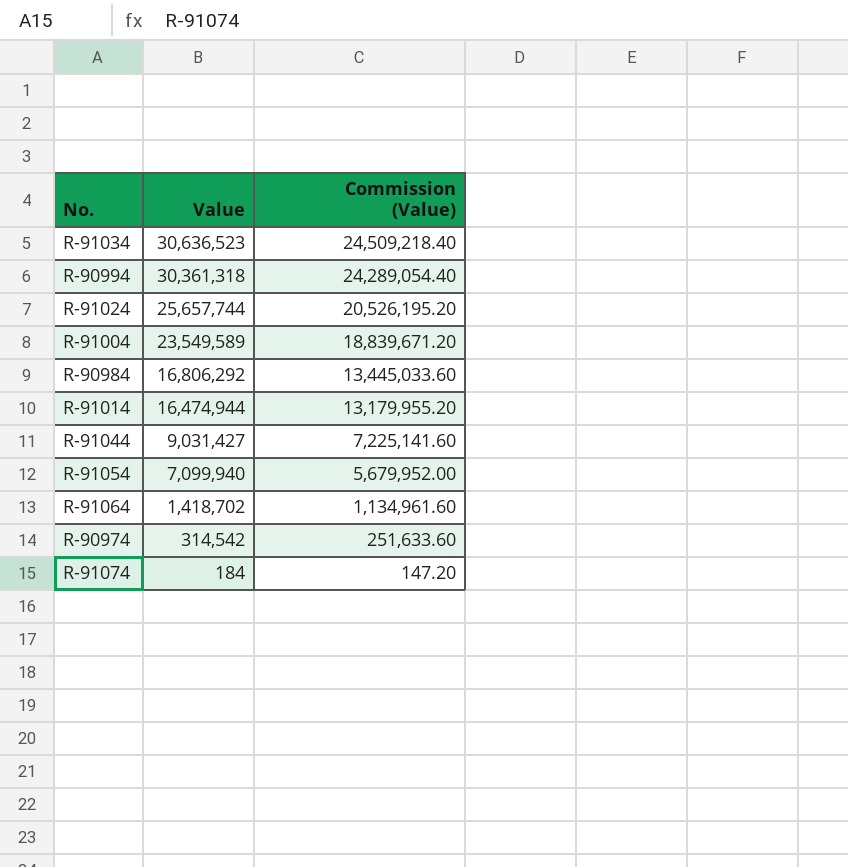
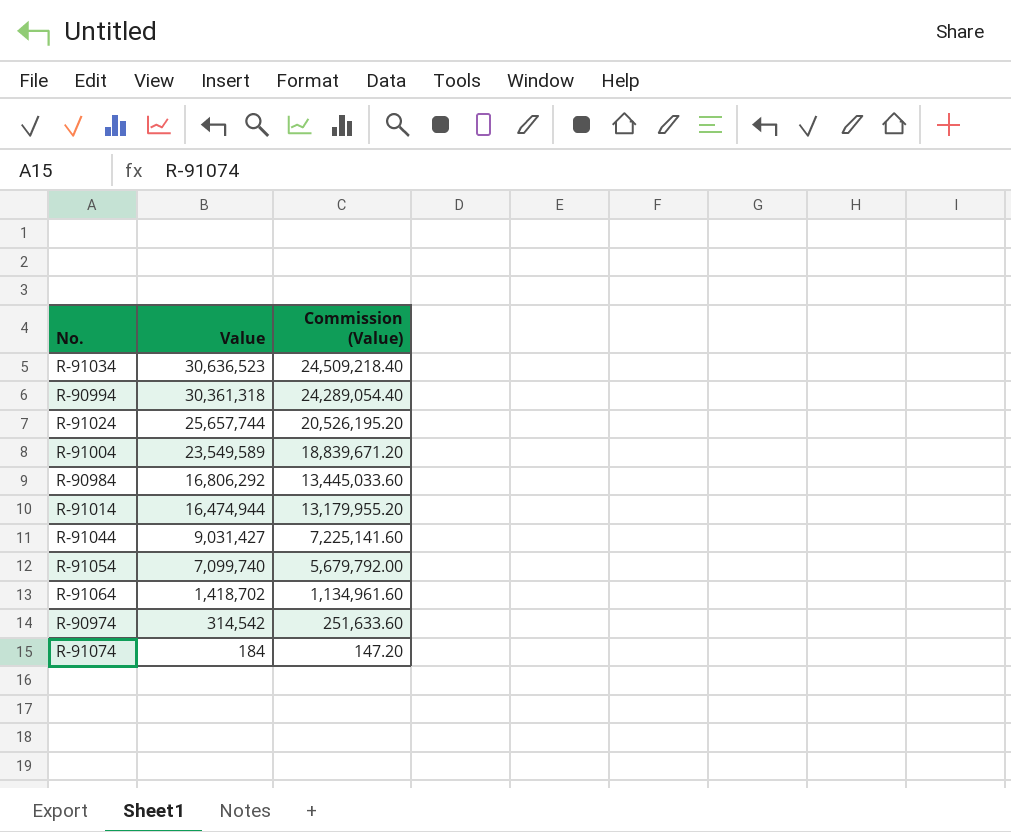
R-91054 | Value: 7,099,940 -> 7,099,740
R-91054 | Commission (Value): 5,679,952.00 -> 5,679,792.00

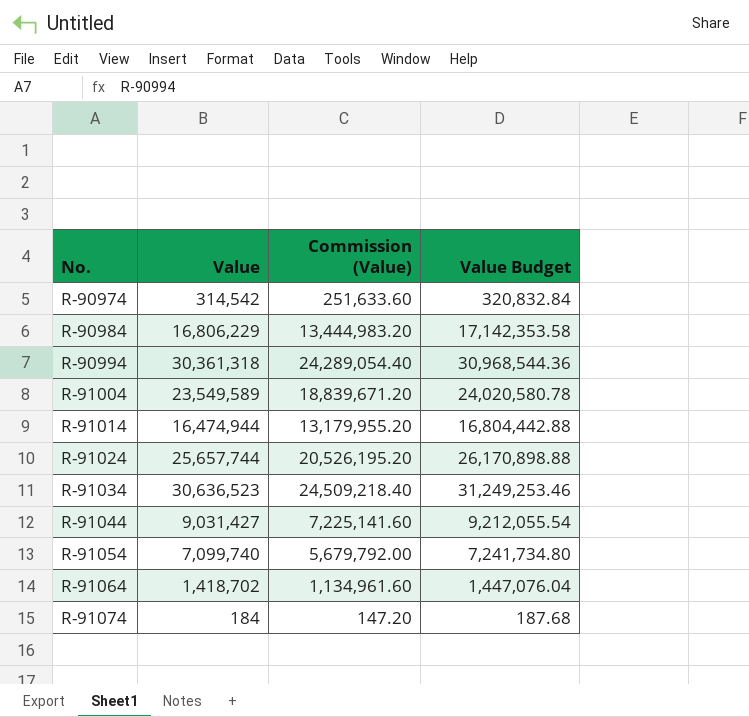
row order: Value descending -> No. ascending
column Value Budget | formula: none -> [Value] * 1.02
R-90984 | Value: 16,806,292 -> 16,806,229
R-90984 | Commission (Value): 13,445,033.60 -> 13,444,983.20

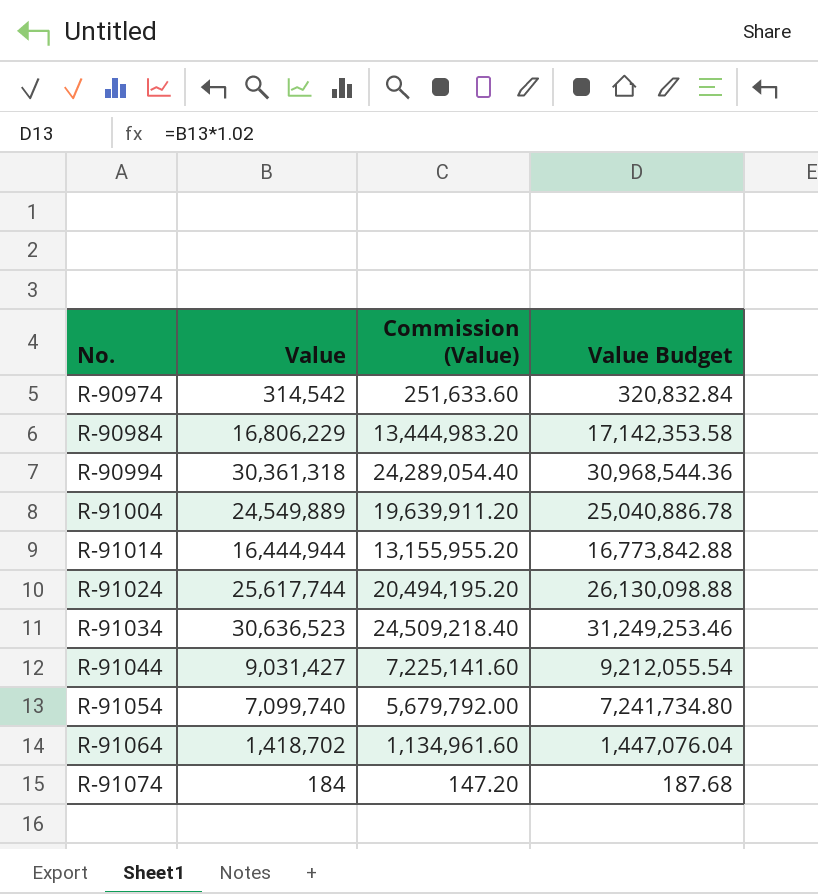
R-91004 | Value: 23,549,589 -> 24,549,889
R-91004 | Commission (Value): 18,839,671.20 -> 19,639,911.20
R-91004 | Value Budget: 24,020,580.78 -> 25,040,886.78
R-91014 | Value: 16,474,944 -> 16,444,944
R-91014 | Commission (Value): 13,179,955.20 -> 13,155,955.20
R-91014 | Value Budget: 16,804,442.88 -> 16,773,842.88
R-91024 | Value: 25,657,744 -> 25,617,744
R-91024 | Commission (Value): 20,526,195.20 -> 20,494,195.20
R-91024 | Value Budget: 26,170,898.88 -> 26,130,098.88

